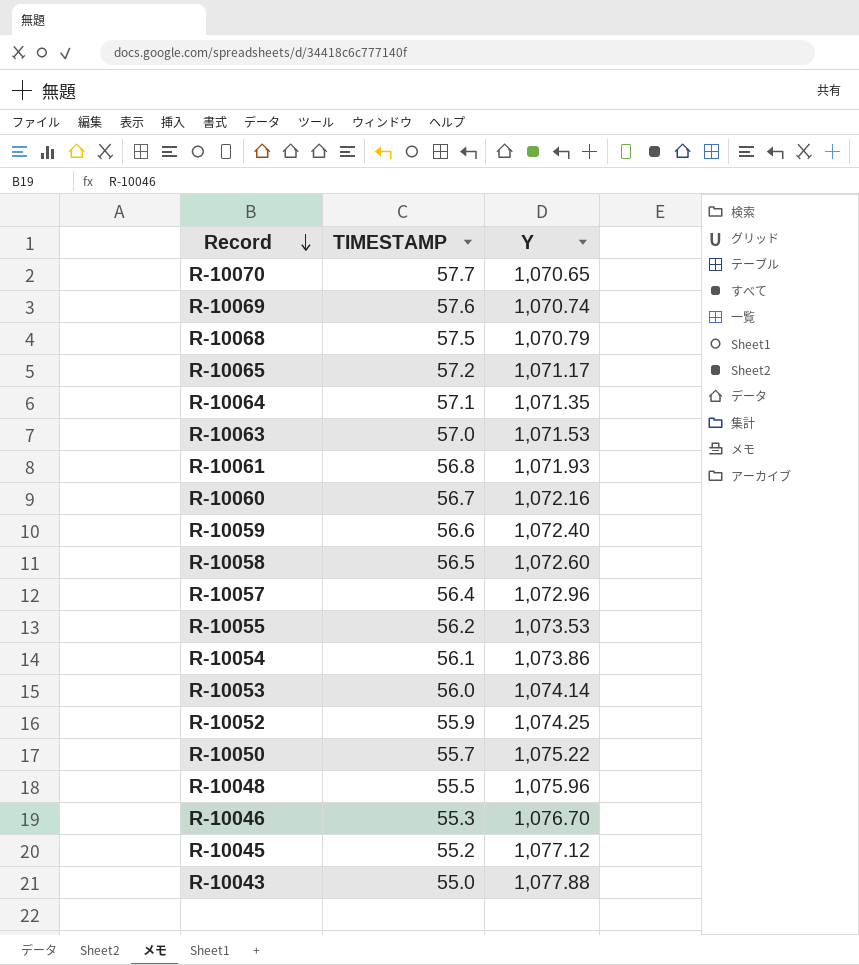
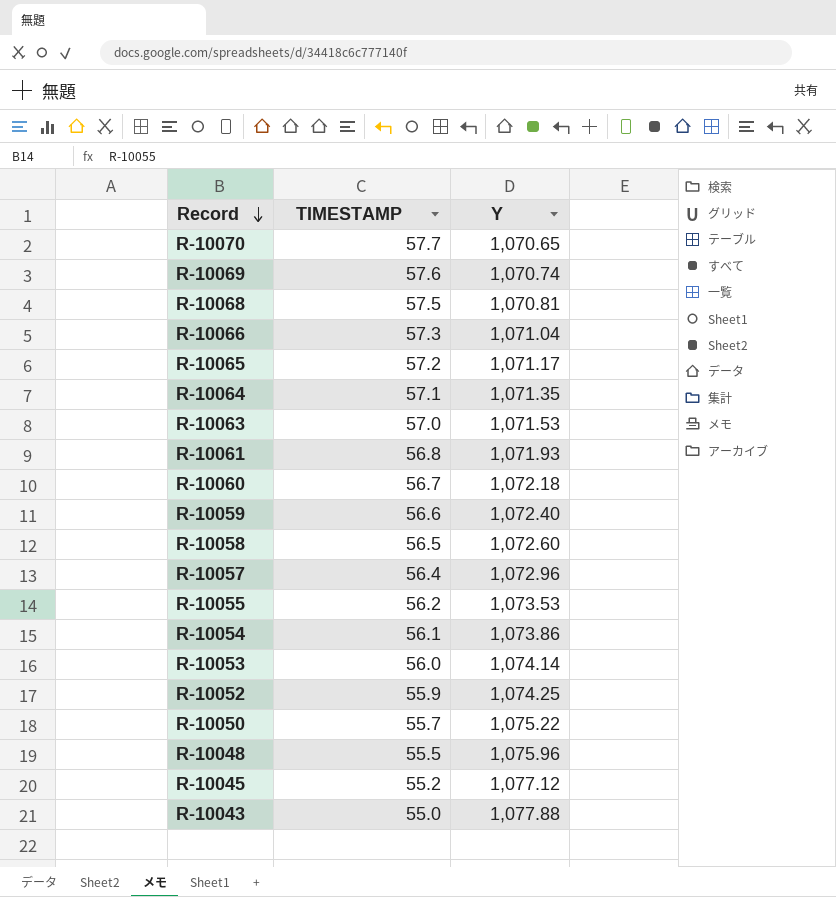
row R-10046: 55.3 | 1,076.70 -> none
R-10068 | Y: 1,070.79 -> 1,070.81
row R-10066: none -> 57.3 | 1,071.04
R-10060 | Y: 1,072.16 -> 1,072.18

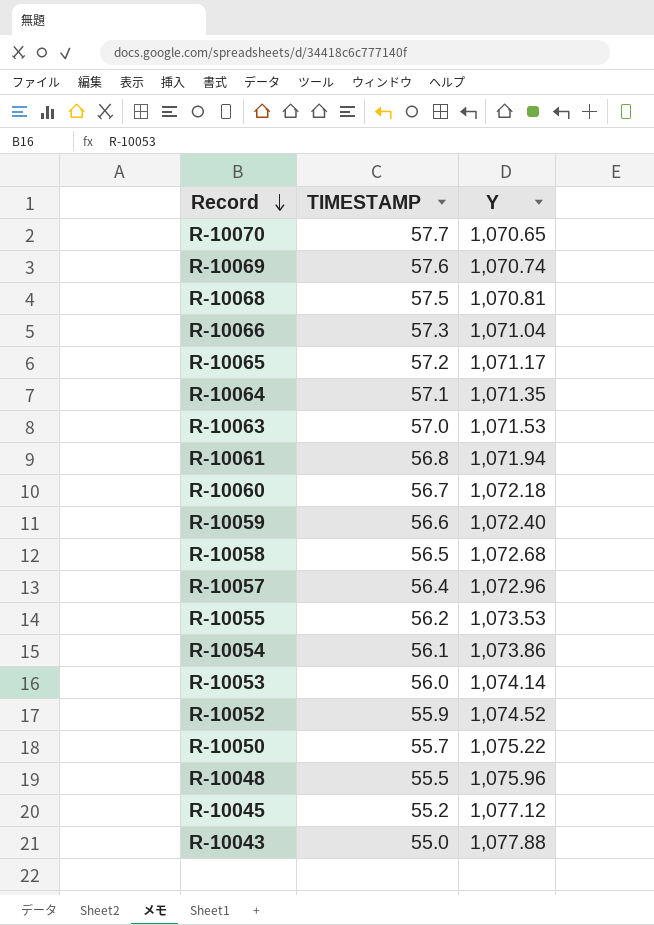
R-10061 | Y: 1,071.93 -> 1,071.94
R-10058 | Y: 1,072.60 -> 1,072.68
R-10052 | Y: 1,074.25 -> 1,074.52

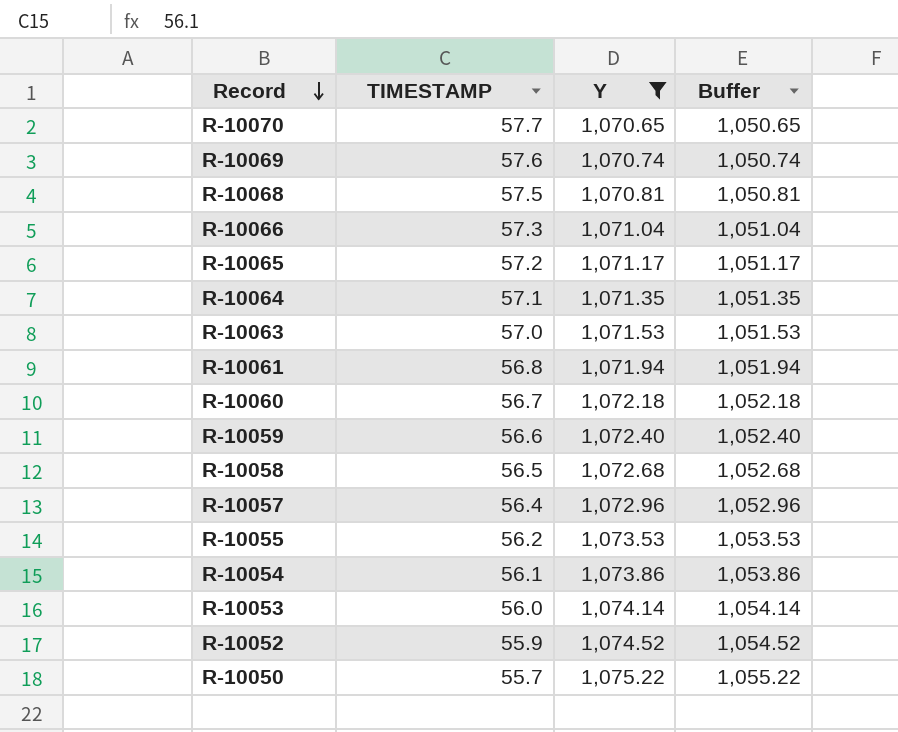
filter: none -> Y <= 1,075.22
column Buffer | formula: none -> [Y] - 20

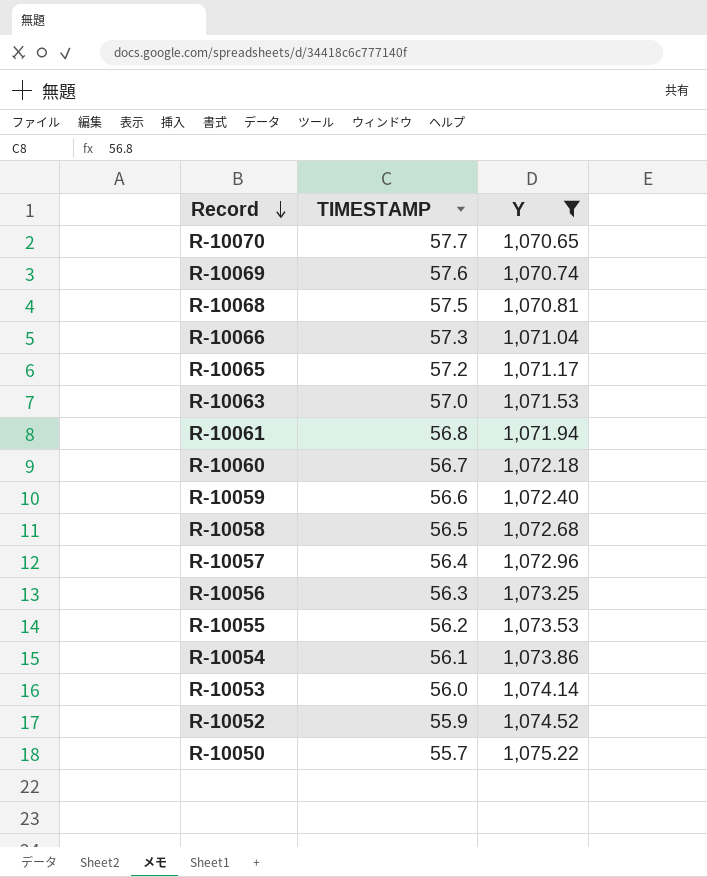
column Buffer | formula: [Y] - 20 -> none
row R-10064: 57.1 | 1,071.35 | 1,051.35 -> none
row R-10056: none -> 56.3 | 1,073.25

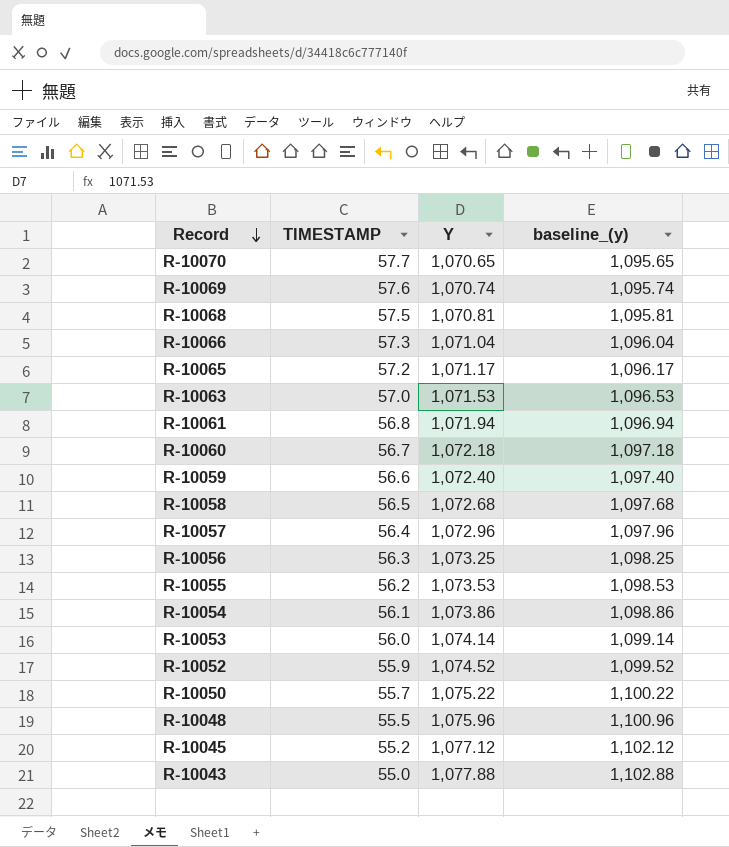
filter: Y <= 1,075.22 -> none
column baseline_(y) | formula: none -> [Y] + 25

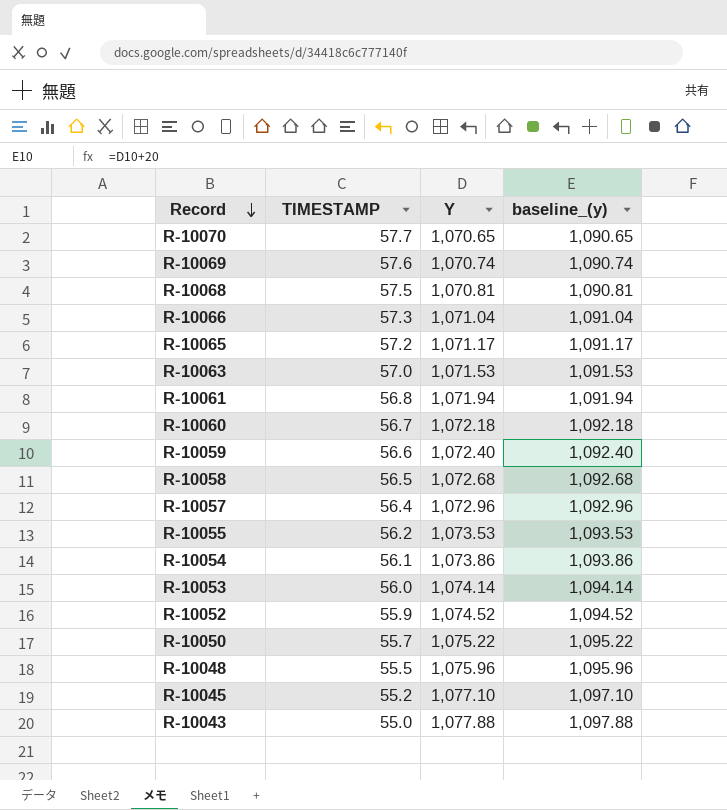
column baseline_(y) | formula: [Y] + 25 -> [Y] + 20
row R-10056: 56.3 | 1,073.25 | 1,098.25 -> none
R-10045 | Y: 1,077.12 -> 1,077.10

